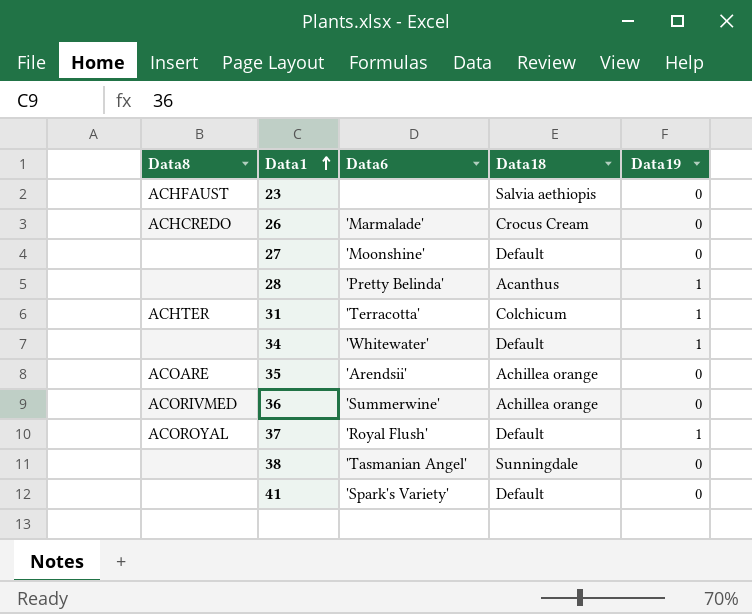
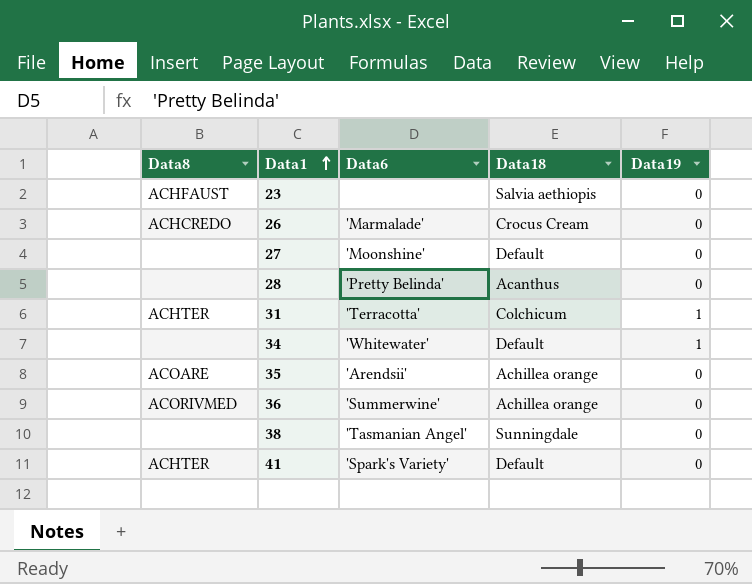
row 37: ACOROYAL | 'Royal Flush' | Default | 1 -> none
28 | Data19: 1 -> 0
41 | Data8: none -> ACHTER

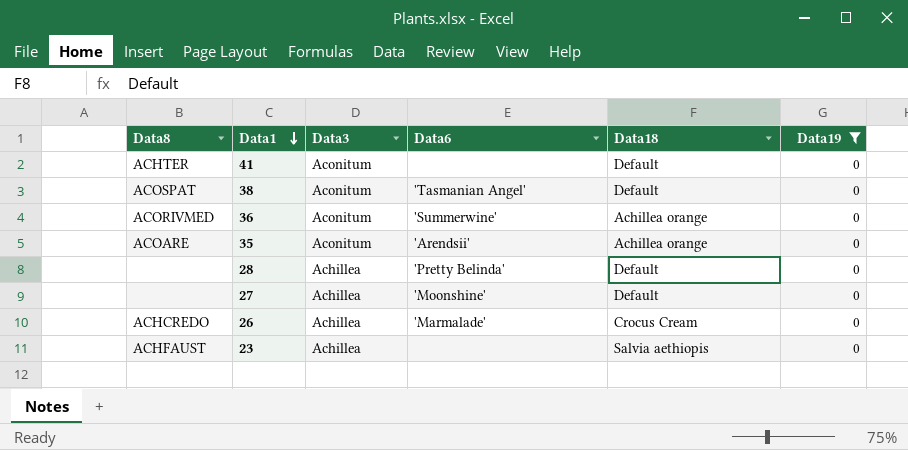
filter: none -> Data19 = 0
row order: Data1 ascending -> Data1 descending
column Data3 | position: none -> 3
41 | Data6: 'Spark's Variety' -> none
38 | Data8: none -> ACOSPAT
38 | Data18: Sunningdale -> Default
28 | Data18: Acanthus -> Default

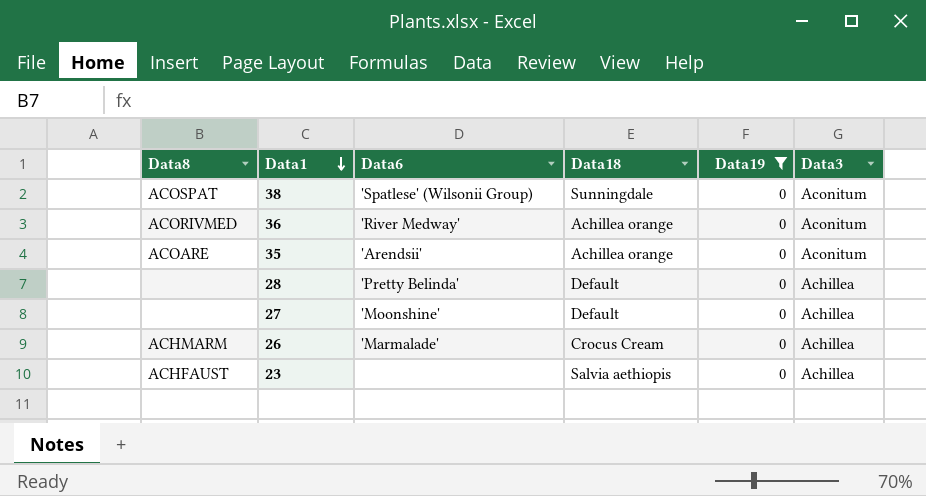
column Data3 | position: 3 -> 6
row 41: ACHTER | Aconitum | none | Default | 0 -> none
38 | Data6: 'Tasmanian Angel' -> 'Spatlese' (Wilsonii Group)
38 | Data18: Default -> Sunningdale
36 | Data6: 'Summerwine' -> 'River Medway'
26 | Data8: ACHCREDO -> ACHMARM

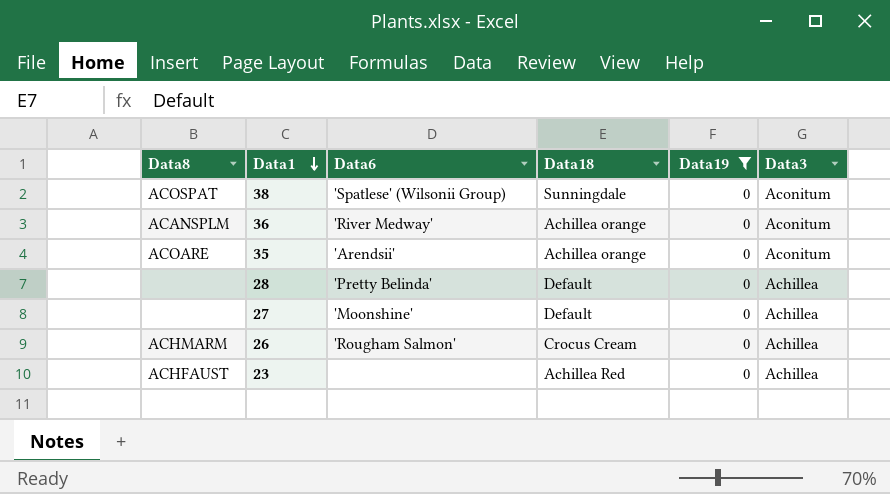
36 | Data8: ACORIVMED -> ACANSPLM
26 | Data6: 'Marmalade' -> 'Rougham Salmon'
23 | Data18: Salvia aethiopis -> Achillea Red

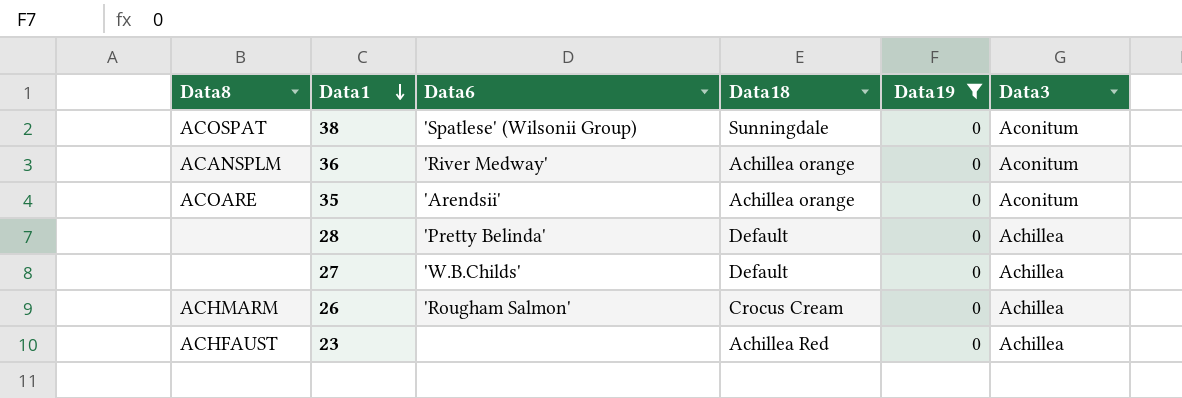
27 | Data6: 'Moonshine' -> 'W.B.Childs'

